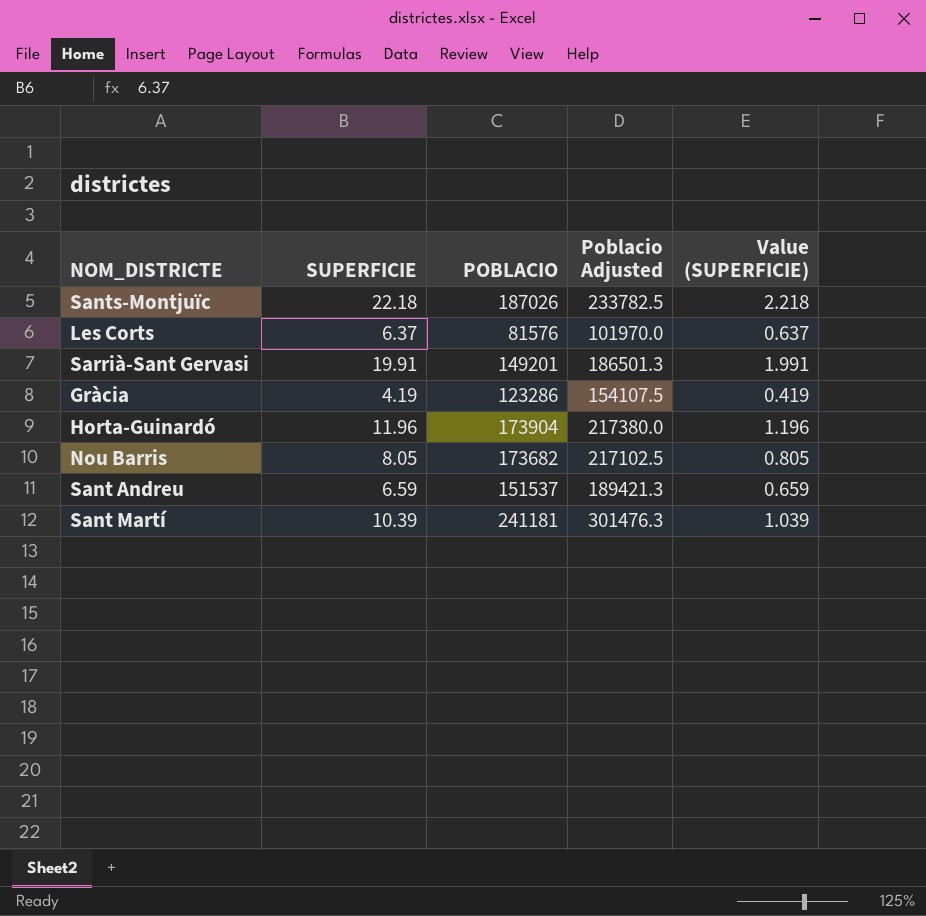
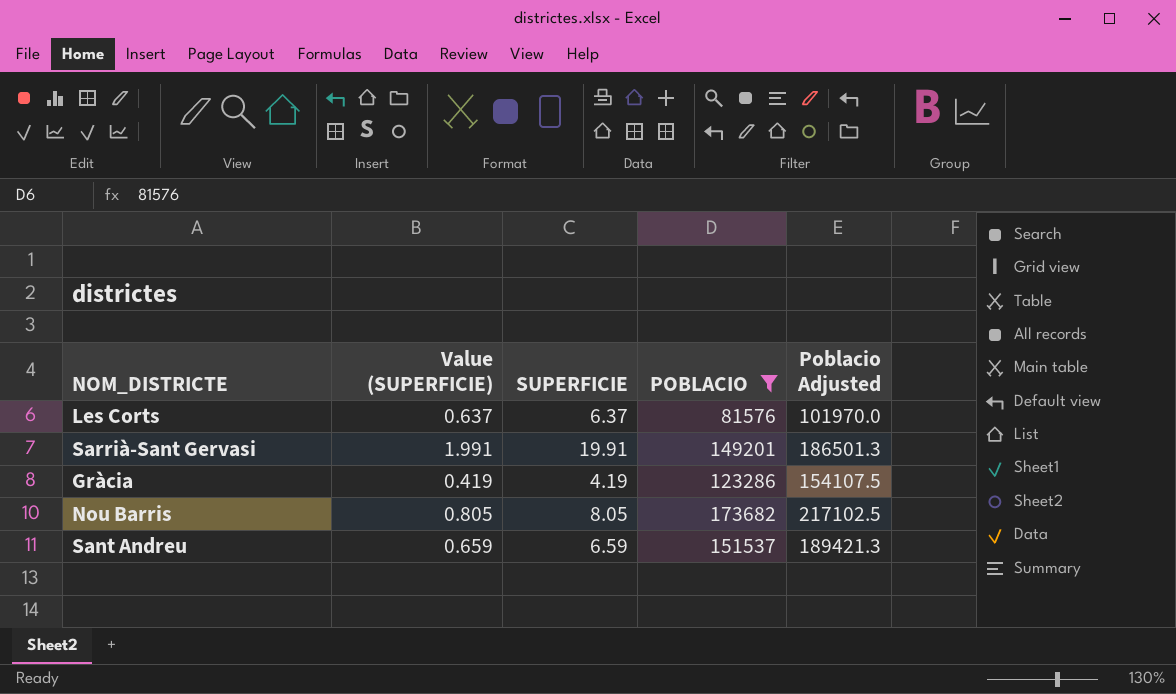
filter: none -> POBLACIO <= 173682
column Value (SUPERFICIE) | position: 5 -> 2

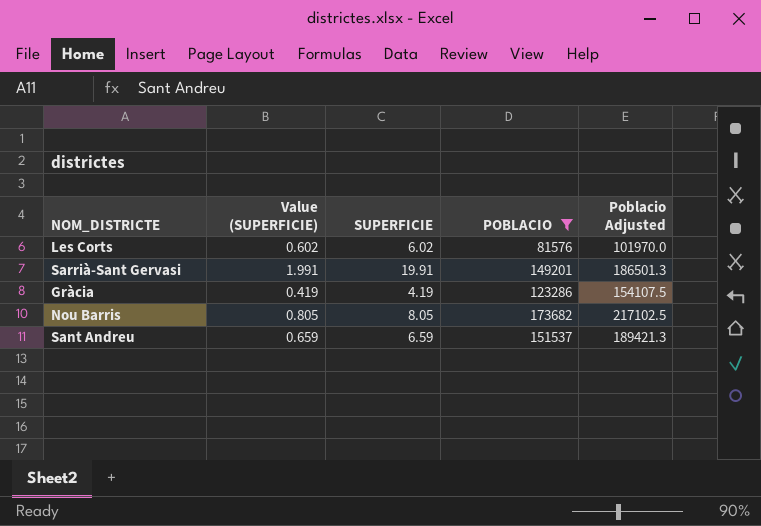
Les Corts | Value (SUPERFICIE): 0.637 -> 0.602
Les Corts | SUPERFICIE: 6.37 -> 6.02

